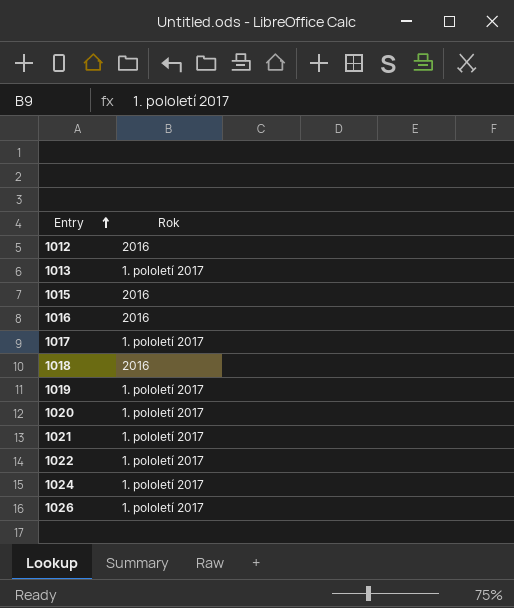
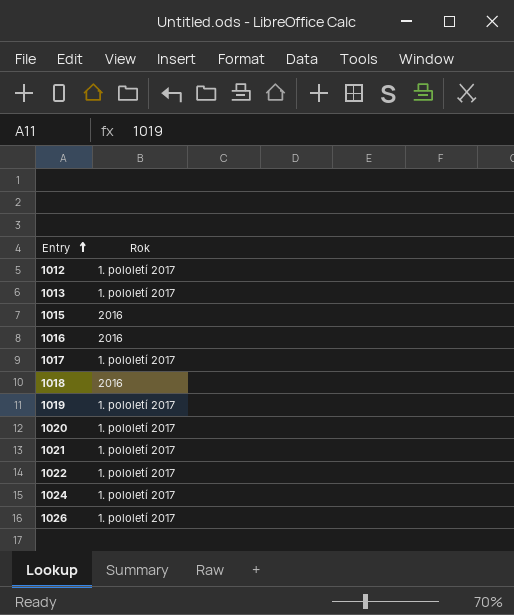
1012 | Rok: 2016 -> 1. pololetí 2017

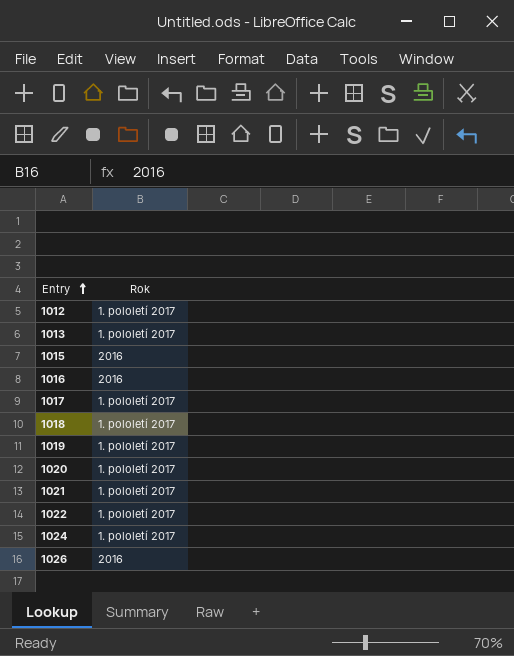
1018 | Rok: 2016 -> 1. pololetí 2017
1026 | Rok: 1. pololetí 2017 -> 2016

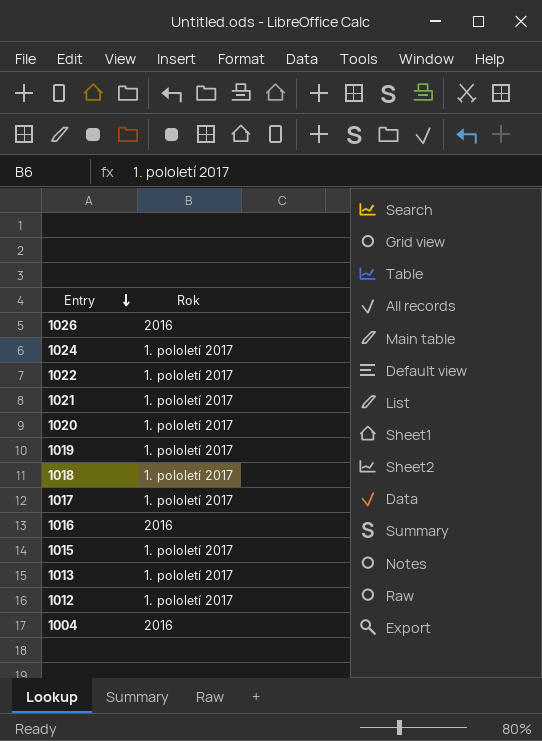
row order: Entry ascending -> Entry descending
1015 | Rok: 2016 -> 1. pololetí 2017
row 1004: none -> 2016

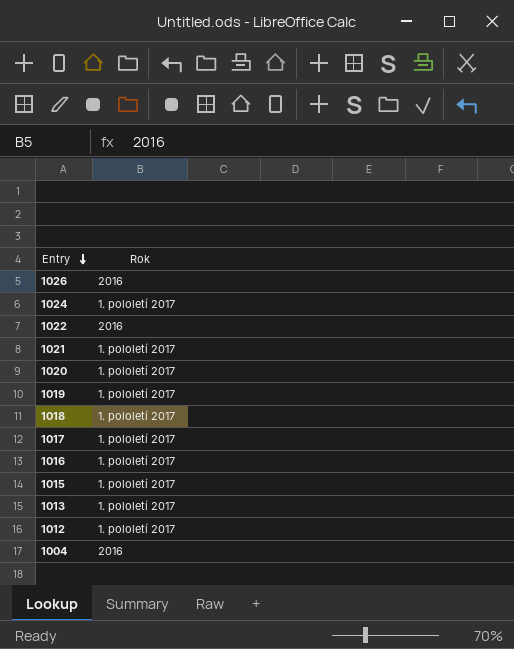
1022 | Rok: 1. pololetí 2017 -> 2016
1016 | Rok: 2016 -> 1. pololetí 2017

